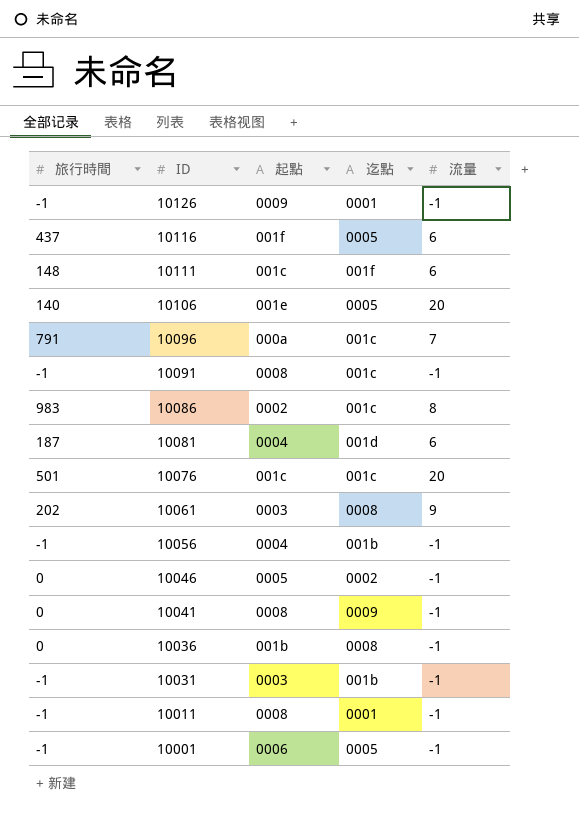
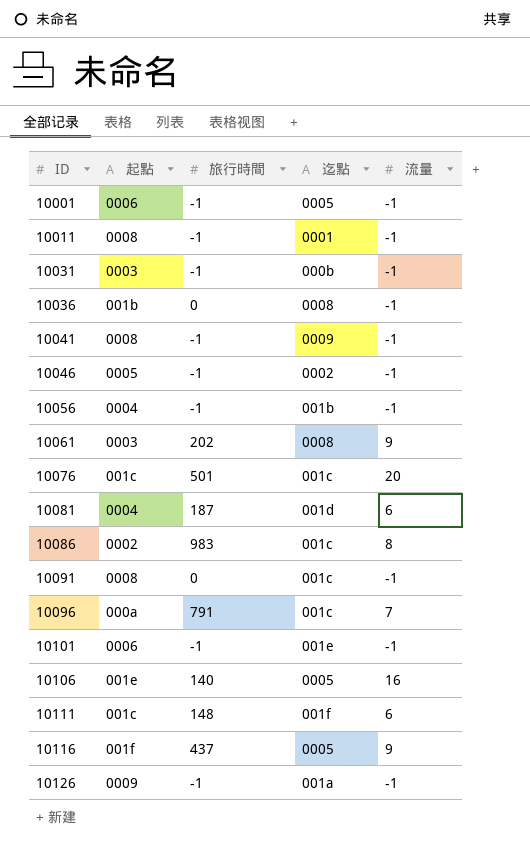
row order: ID descending -> ID ascending
column 旅行時間 | position: 1 -> 3
10031 | 迄點: 001b -> 000b
10041 | 旅行時間: 0 -> -1
10046 | 旅行時間: 0 -> -1
10091 | 旅行時間: -1 -> 0
row 10101: none -> 0006 | -1 | 001e | -1
10106 | 流量: 20 -> 16
10116 | 流量: 6 -> 9
10126 | 迄點: 0001 -> 001a

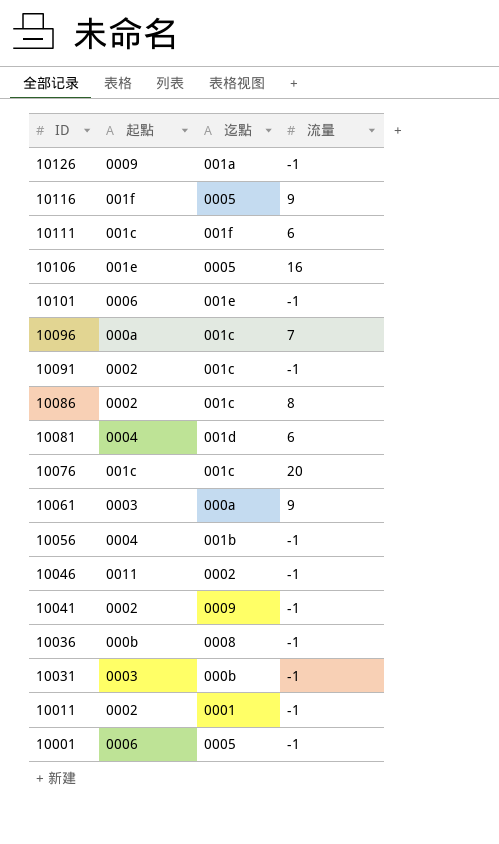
row order: ID ascending -> ID descending
column 旅行時間 | position: 3 -> none
10091 | 起點: 0008 -> 0002
10061 | 迄點: 0008 -> 000a
10046 | 起點: 0005 -> 0011
10041 | 起點: 0008 -> 0002
10036 | 起點: 001b -> 000b
10011 | 起點: 0008 -> 0002

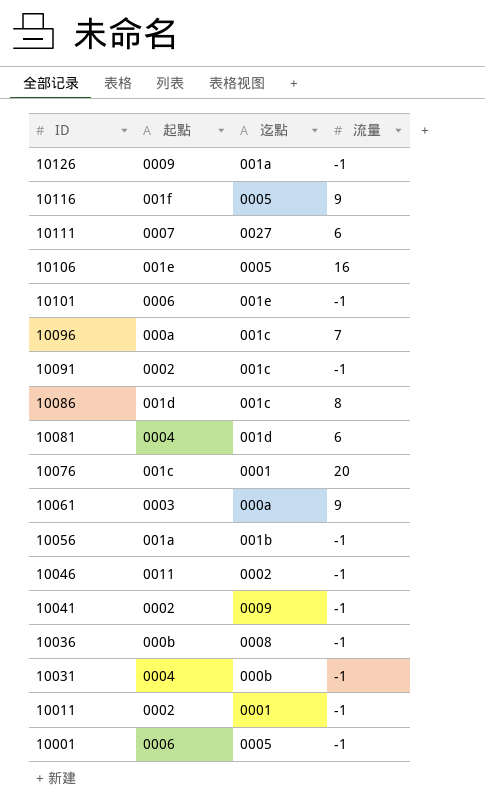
10111 | 起點: 001c -> 0007
10111 | 迄點: 001f -> 0027
10086 | 起點: 0002 -> 001d
10076 | 迄點: 001c -> 0001
10056 | 起點: 0004 -> 001a
10031 | 起點: 0003 -> 0004

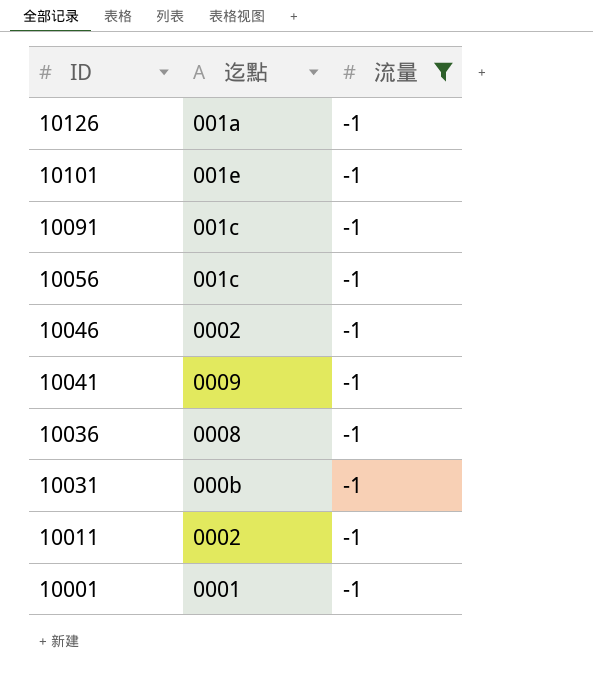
filter: none -> 流量 = -1
column 起點 | position: 2 -> none
10056 | 迄點: 001b -> 001c
10011 | 迄點: 0001 -> 0002
10001 | 迄點: 0005 -> 0001

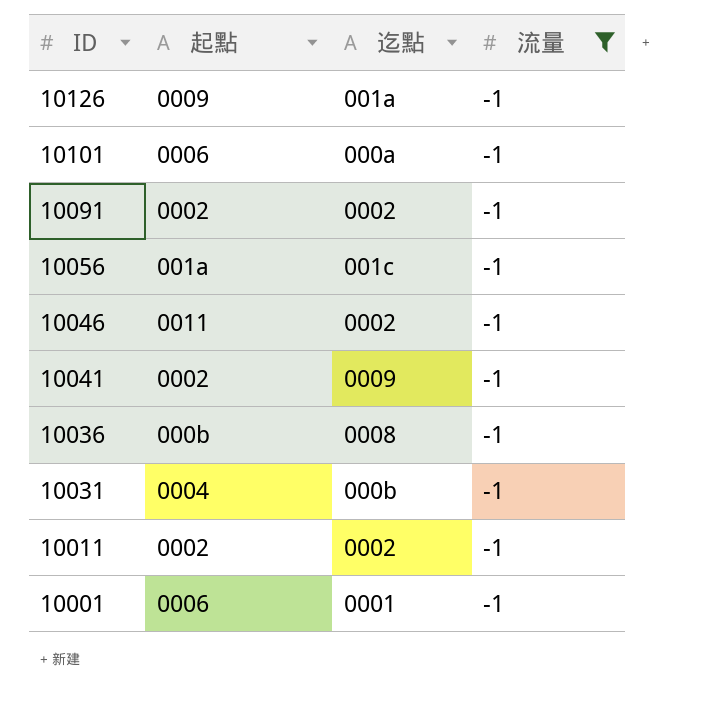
column 起點 | position: none -> 2
10101 | 迄點: 001e -> 000a
10091 | 迄點: 001c -> 0002

